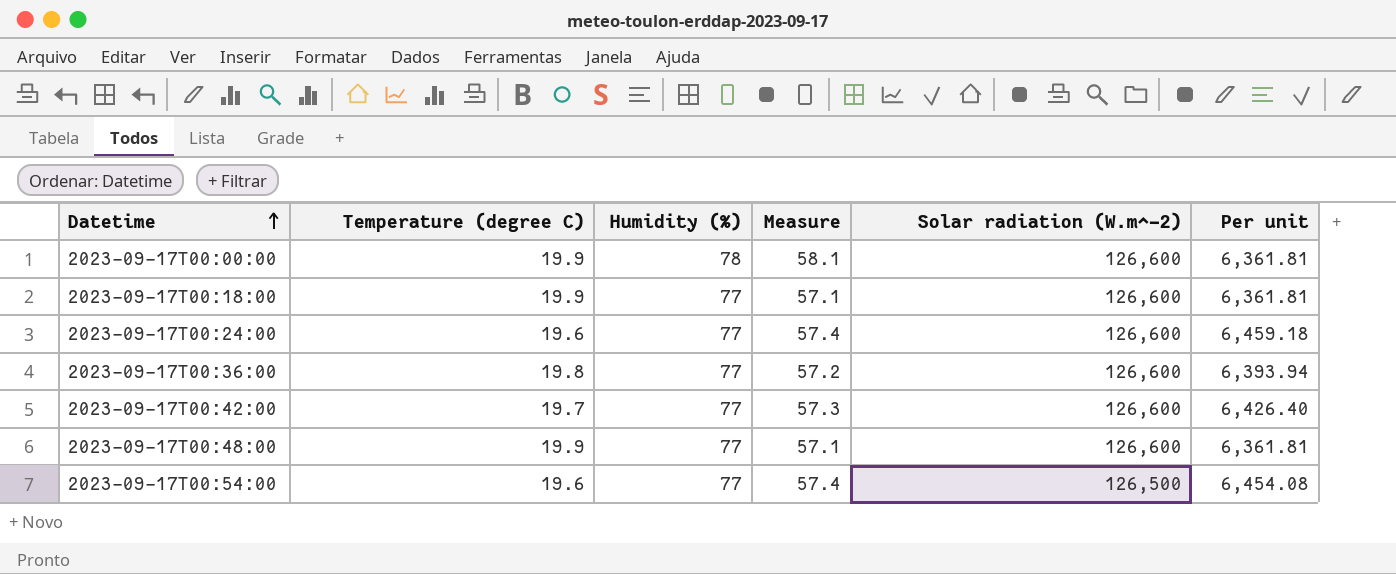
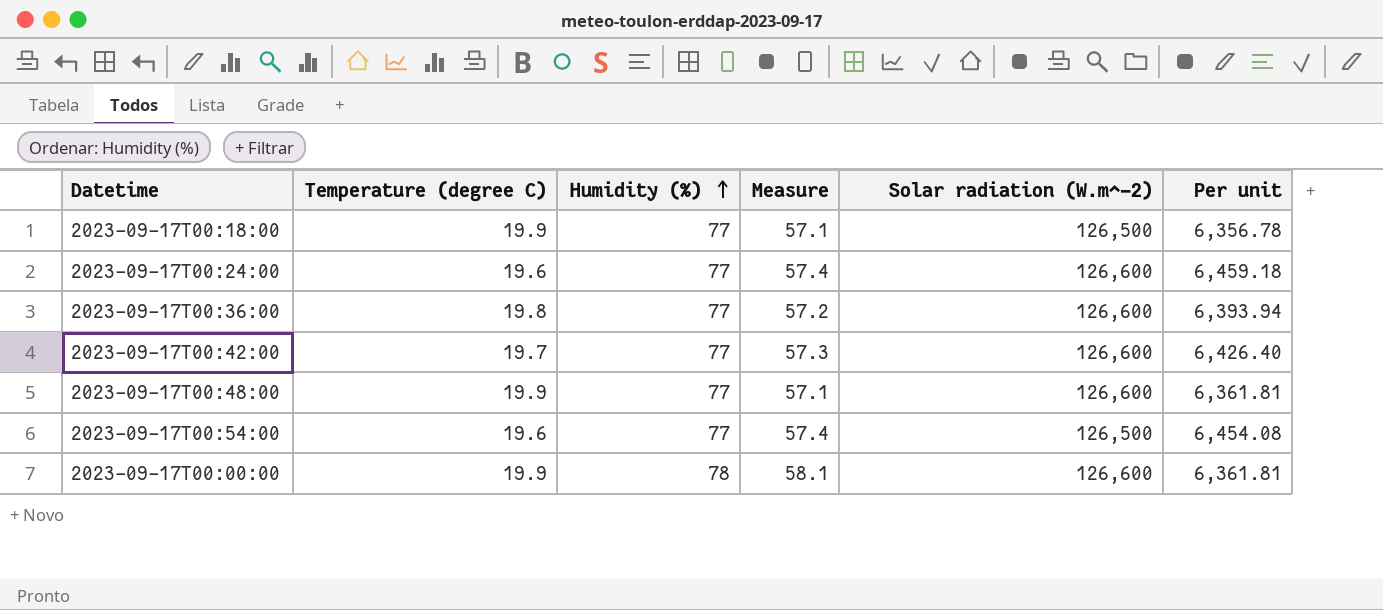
row order: Datetime ascending -> Humidity (%) ascending
2023-09-17T00:18:00 | Solar radiation (W.m^-2): 126,600 -> 126,500
2023-09-17T00:18:00 | Per unit: 6,361.81 -> 6,356.78

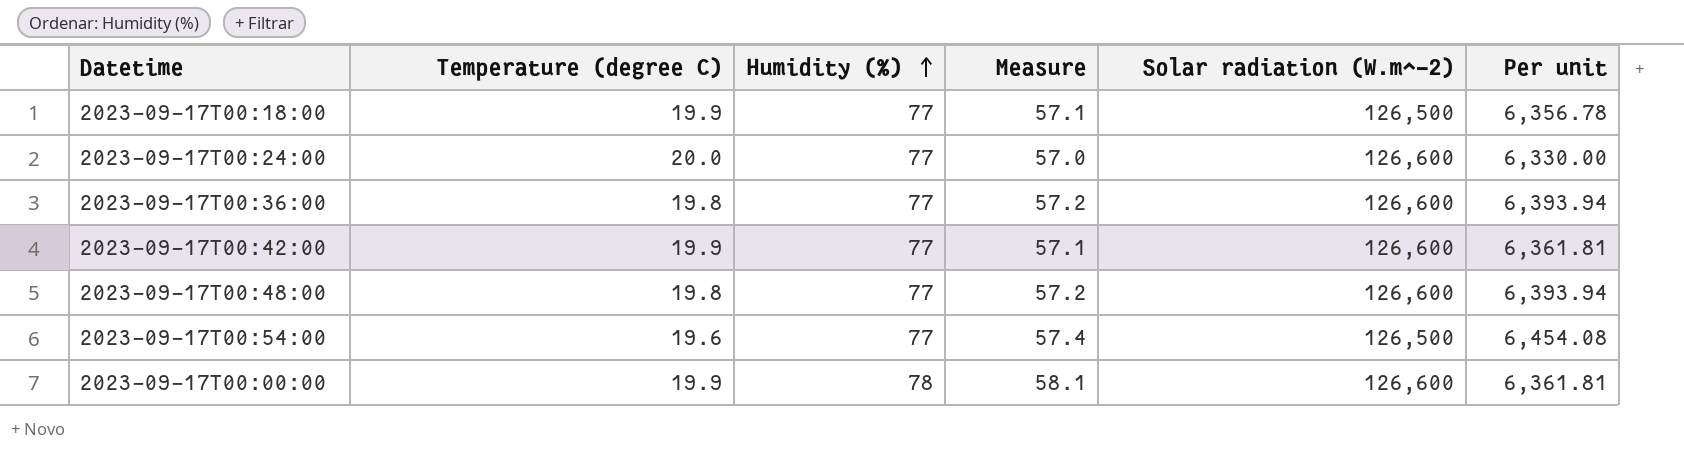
2023-09-17T00:24:00 | Temperature (degree C): 19.6 -> 20.0
2023-09-17T00:24:00 | Measure: 57.4 -> 57.0
2023-09-17T00:24:00 | Per unit: 6,459.18 -> 6,330.00
2023-09-17T00:42:00 | Temperature (degree C): 19.7 -> 19.9
2023-09-17T00:42:00 | Measure: 57.3 -> 57.1
2023-09-17T00:42:00 | Per unit: 6,426.40 -> 6,361.81
2023-09-17T00:48:00 | Temperature (degree C): 19.9 -> 19.8
2023-09-17T00:48:00 | Measure: 57.1 -> 57.2
2023-09-17T00:48:00 | Per unit: 6,361.81 -> 6,393.94

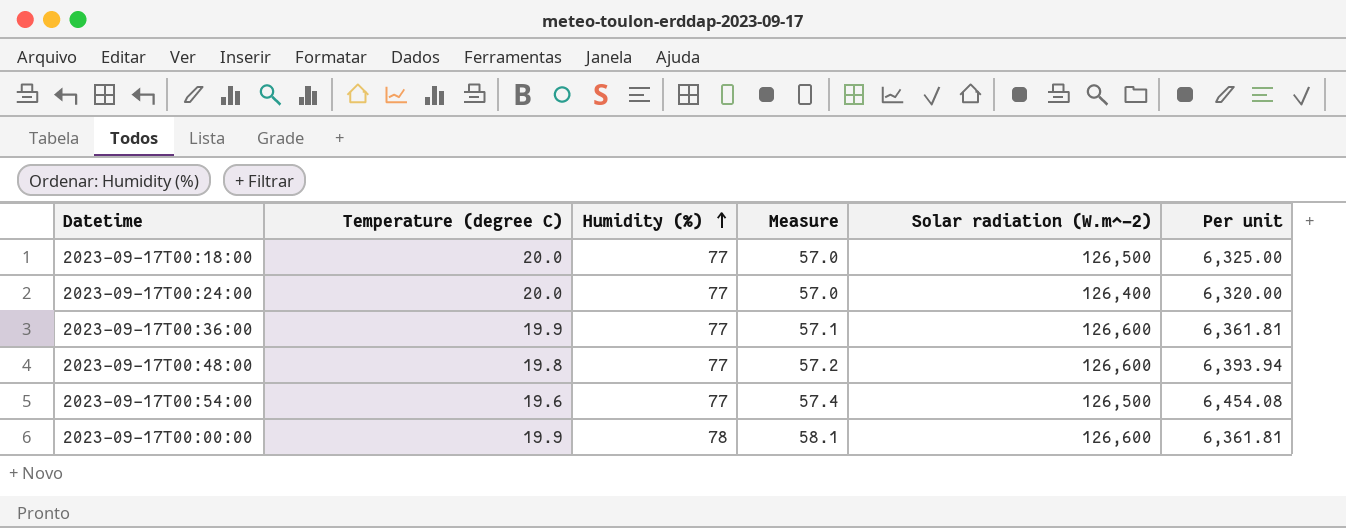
row 2023-09-17T00:42:00: 19.9 | 77 | 57.1 | 126,600 | 6,361.81 -> none
2023-09-17T00:18:00 | Temperature (degree C): 19.9 -> 20.0
2023-09-17T00:18:00 | Measure: 57.1 -> 57.0
2023-09-17T00:18:00 | Per unit: 6,356.78 -> 6,325.00
2023-09-17T00:24:00 | Solar radiation (W.m^-2): 126,600 -> 126,400
2023-09-17T00:24:00 | Per unit: 6,330.00 -> 6,320.00
2023-09-17T00:36:00 | Temperature (degree C): 19.8 -> 19.9
2023-09-17T00:36:00 | Measure: 57.2 -> 57.1
2023-09-17T00:36:00 | Per unit: 6,393.94 -> 6,361.81

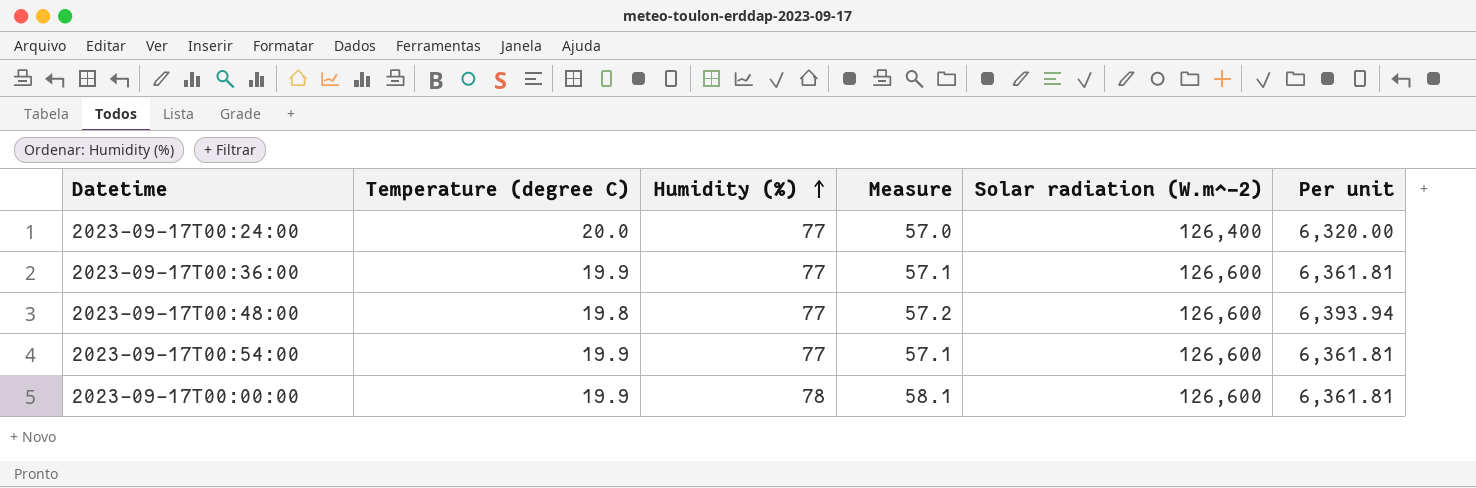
row 2023-09-17T00:18:00: 20.0 | 77 | 57.0 | 126,500 | 6,325.00 -> none
2023-09-17T00:54:00 | Temperature (degree C): 19.6 -> 19.9
2023-09-17T00:54:00 | Measure: 57.4 -> 57.1
2023-09-17T00:54:00 | Solar radiation (W.m^-2): 126,500 -> 126,600
2023-09-17T00:54:00 | Per unit: 6,454.08 -> 6,361.81

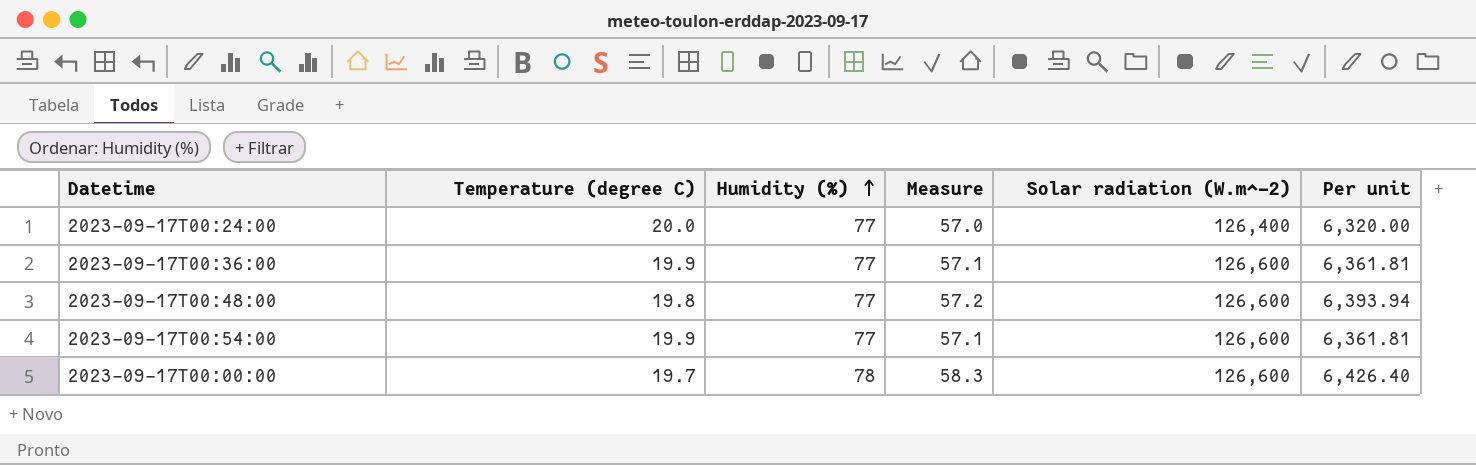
2023-09-17T00:00:00 | Temperature (degree C): 19.9 -> 19.7
2023-09-17T00:00:00 | Measure: 58.1 -> 58.3
2023-09-17T00:00:00 | Per unit: 6,361.81 -> 6,426.40

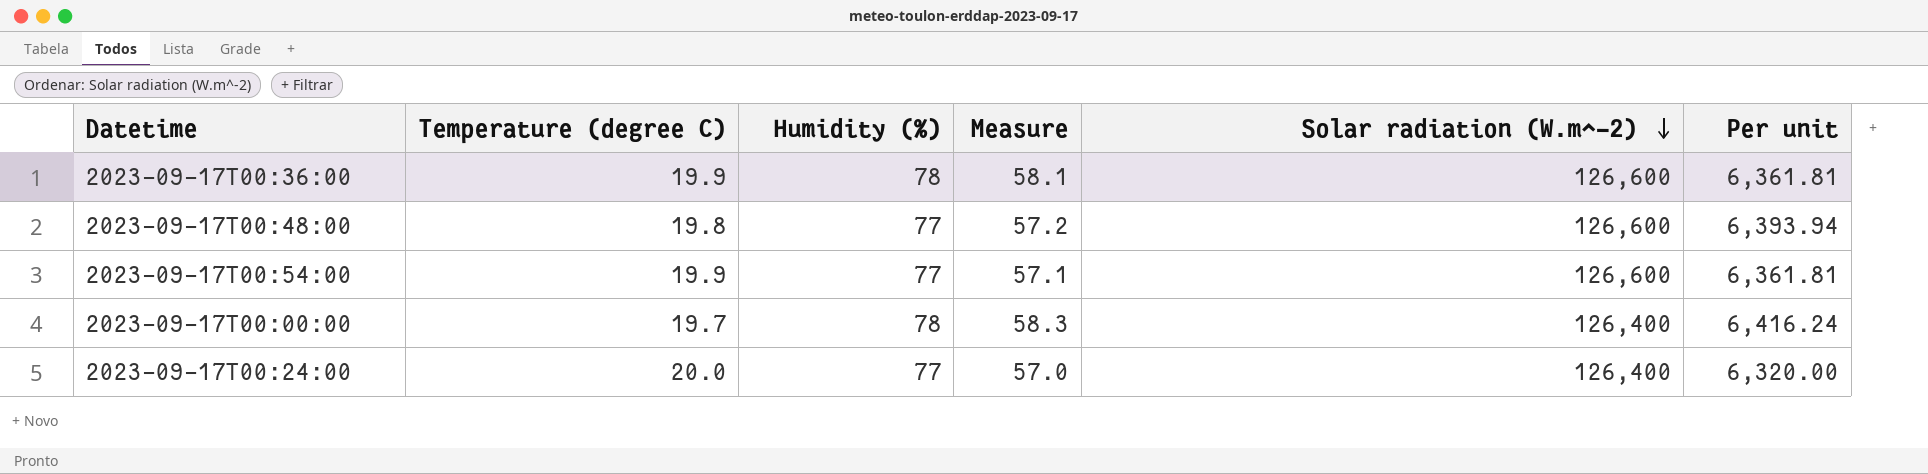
row order: Humidity (%) ascending -> Solar radiation (W.m^-2) descending
2023-09-17T00:36:00 | Humidity (%): 77 -> 78
2023-09-17T00:36:00 | Measure: 57.1 -> 58.1
2023-09-17T00:00:00 | Solar radiation (W.m^-2): 126,600 -> 126,400
2023-09-17T00:00:00 | Per unit: 6,426.40 -> 6,416.24

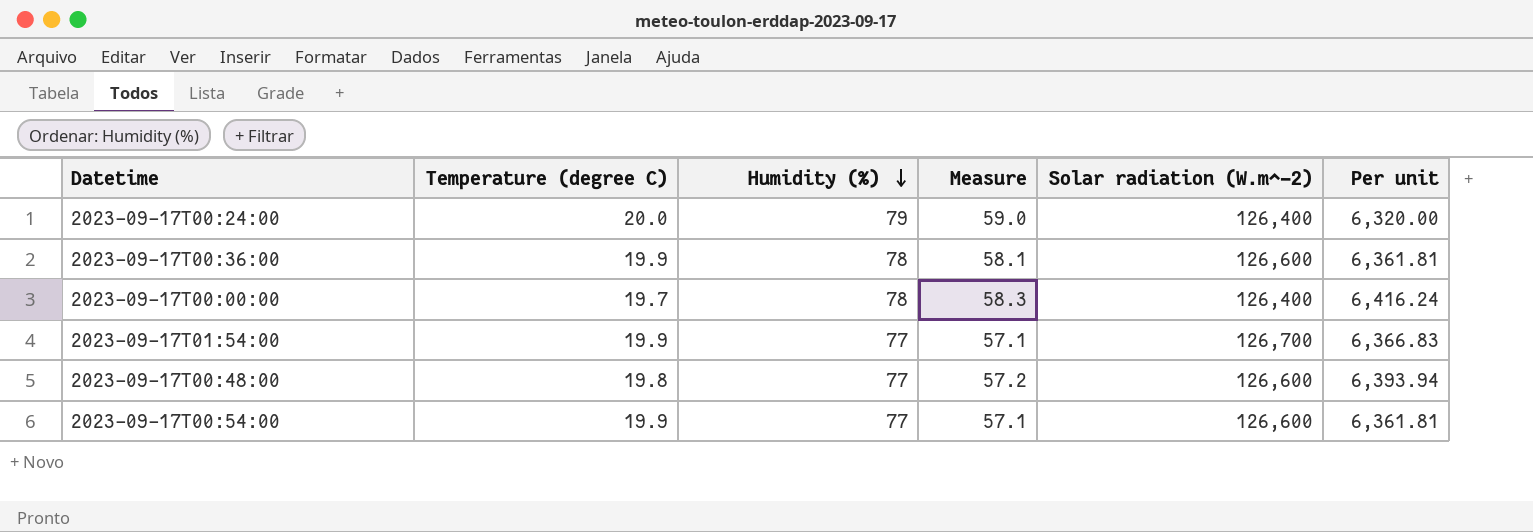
row order: Solar radiation (W.m^-2) descending -> Humidity (%) descending
2023-09-17T00:24:00 | Humidity (%): 77 -> 79
2023-09-17T00:24:00 | Measure: 57.0 -> 59.0
row 2023-09-17T01:54:00: none -> 19.9 | 77 | 57.1 | 126,700 | 6,366.83

